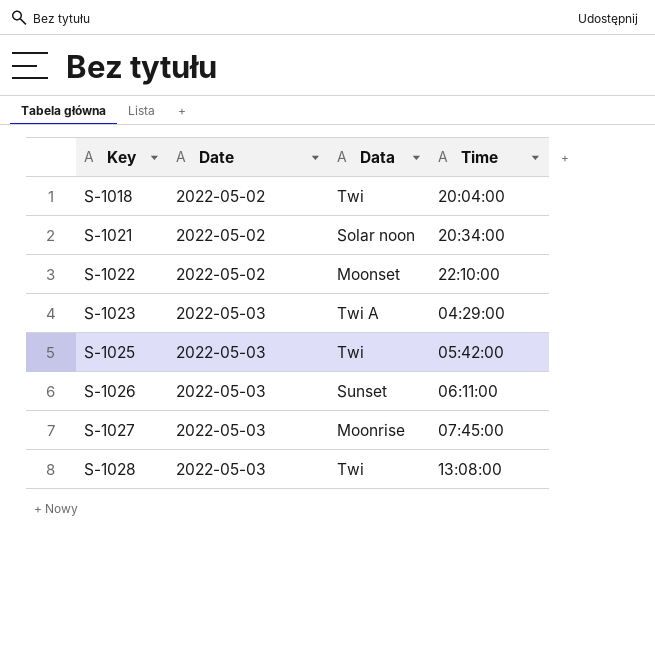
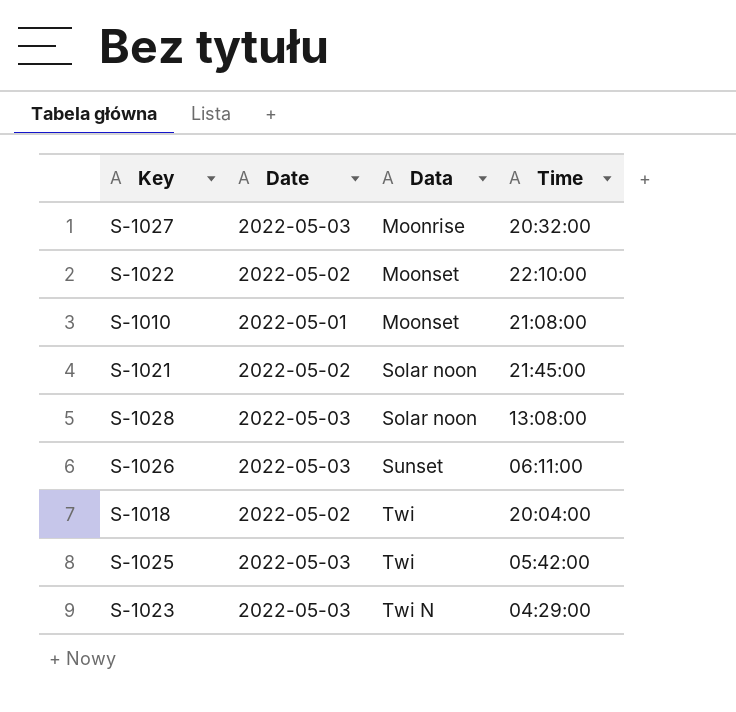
row order: Key ascending -> Data ascending
S-1027 | Time: 07:45:00 -> 20:32:00
row S-1010: none -> 2022-05-01 | Moonset | 21:08:00
S-1021 | Time: 20:34:00 -> 21:45:00
S-1028 | Data: Twi -> Solar noon
S-1023 | Data: Twi A -> Twi N

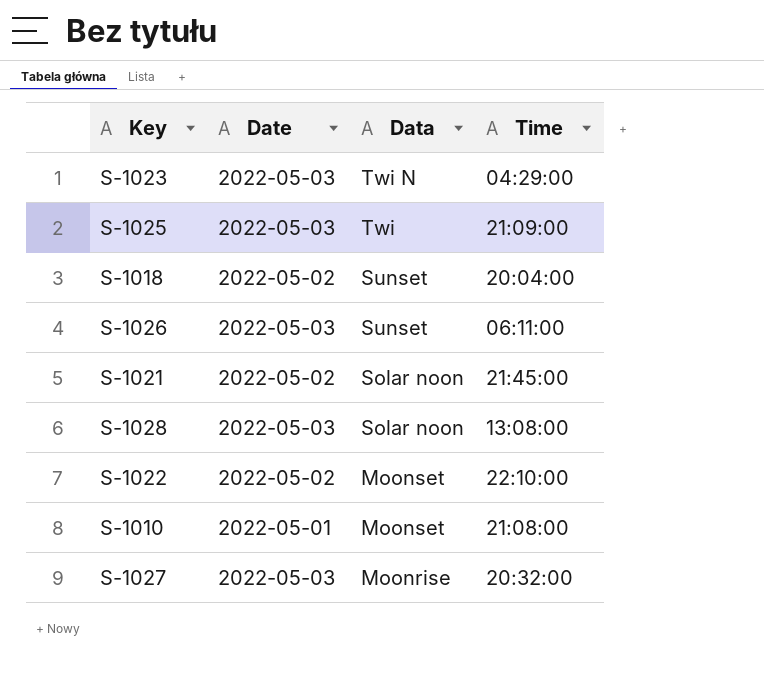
row order: Data ascending -> Data descending
S-1025 | Time: 05:42:00 -> 21:09:00
S-1018 | Data: Twi -> Sunset

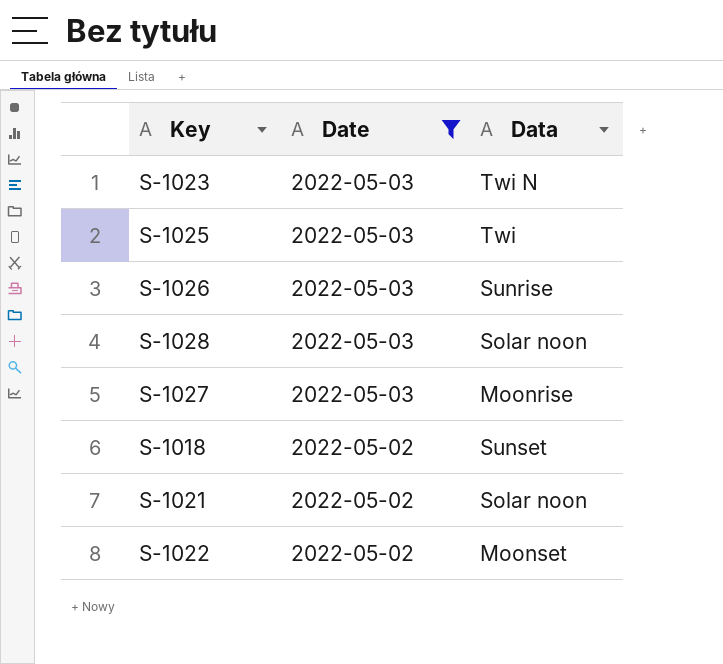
filter: none -> Date != 2022-05-01
row order: Data descending -> Date descending
column Time | position: 4 -> none
S-1026 | Data: Sunset -> Sunrise

